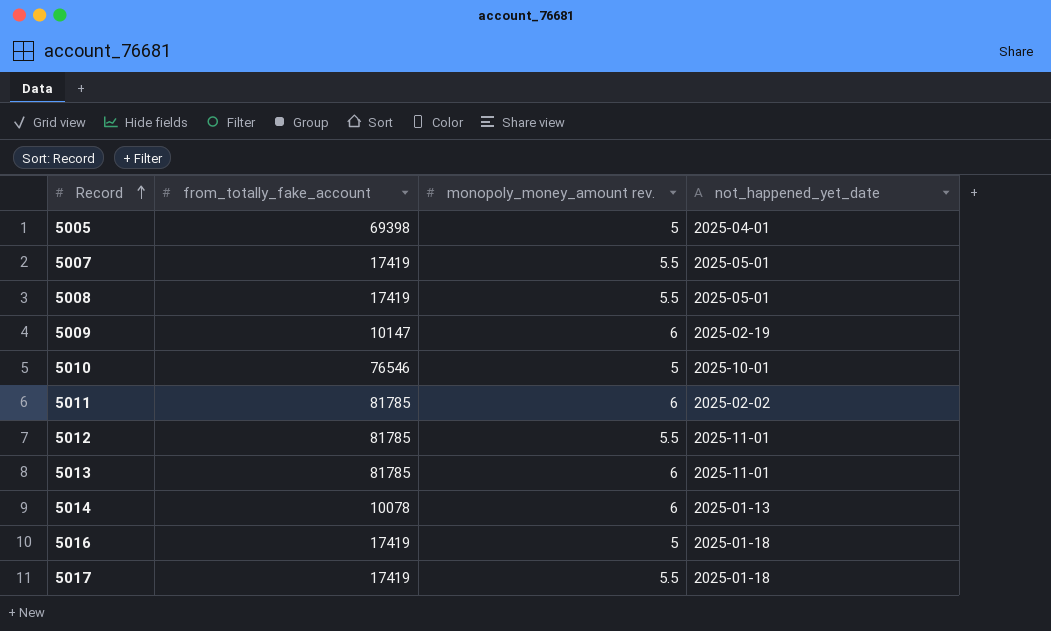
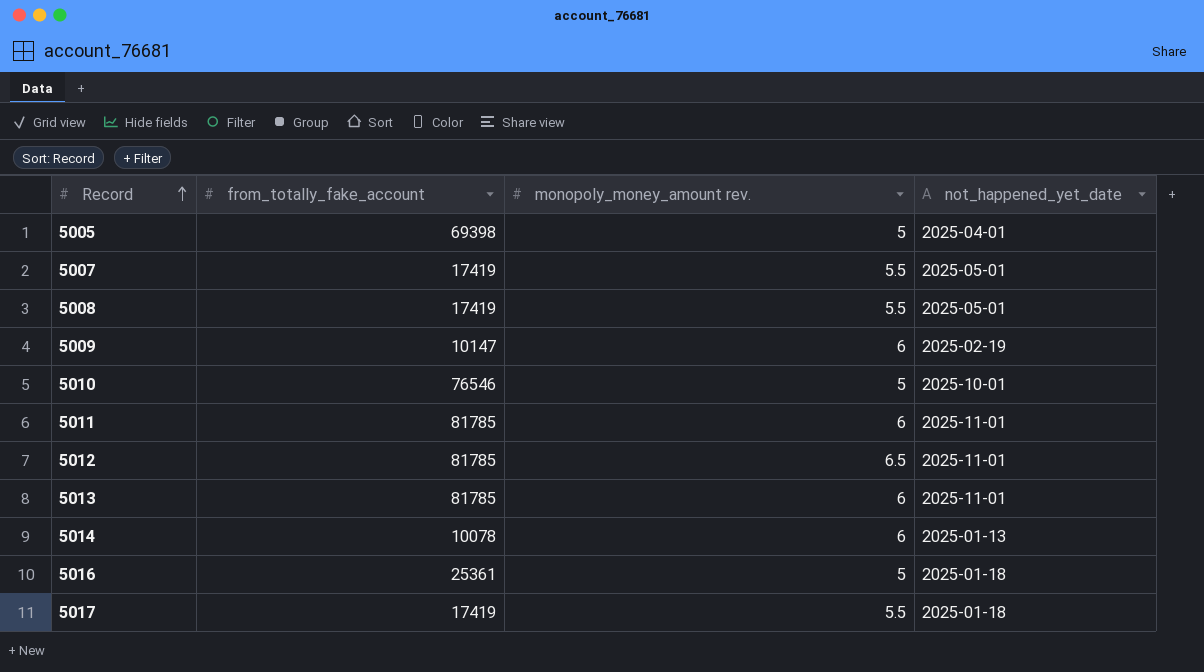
5011 | not_happened_yet_date: 2025-02-02 -> 2025-11-01
5012 | monopoly_money_amount rev.: 5.5 -> 6.5
5016 | from_totally_fake_account: 17419 -> 25361

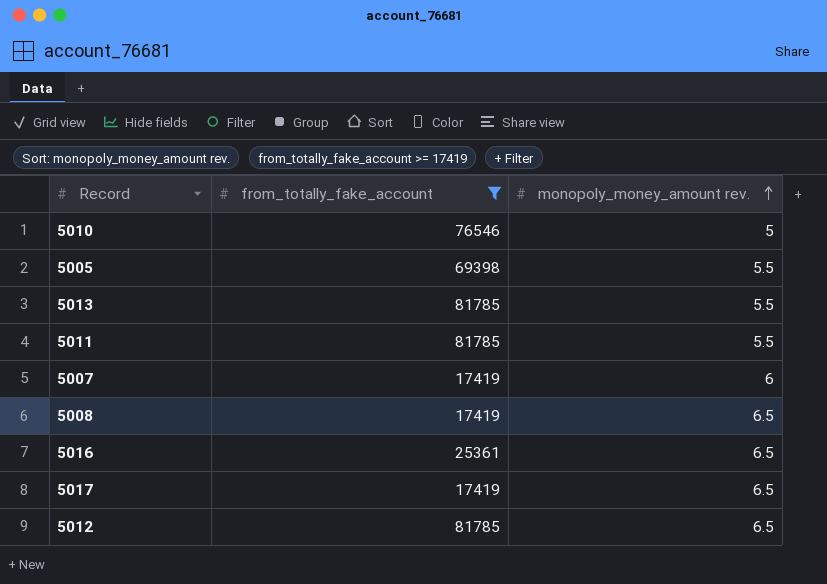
filter: none -> from_totally_fake_account >= 17419
row order: Record ascending -> monopoly_money_amount rev. ascending
column not_happened_yet_date | position: 4 -> none
5005 | monopoly_money_amount rev.: 5 -> 5.5
5013 | monopoly_money_amount rev.: 6 -> 5.5
5011 | monopoly_money_amount rev.: 6 -> 5.5
5007 | monopoly_money_amount rev.: 5.5 -> 6
5008 | monopoly_money_amount rev.: 5.5 -> 6.5
5016 | monopoly_money_amount rev.: 5 -> 6.5
5017 | monopoly_money_amount rev.: 5.5 -> 6.5

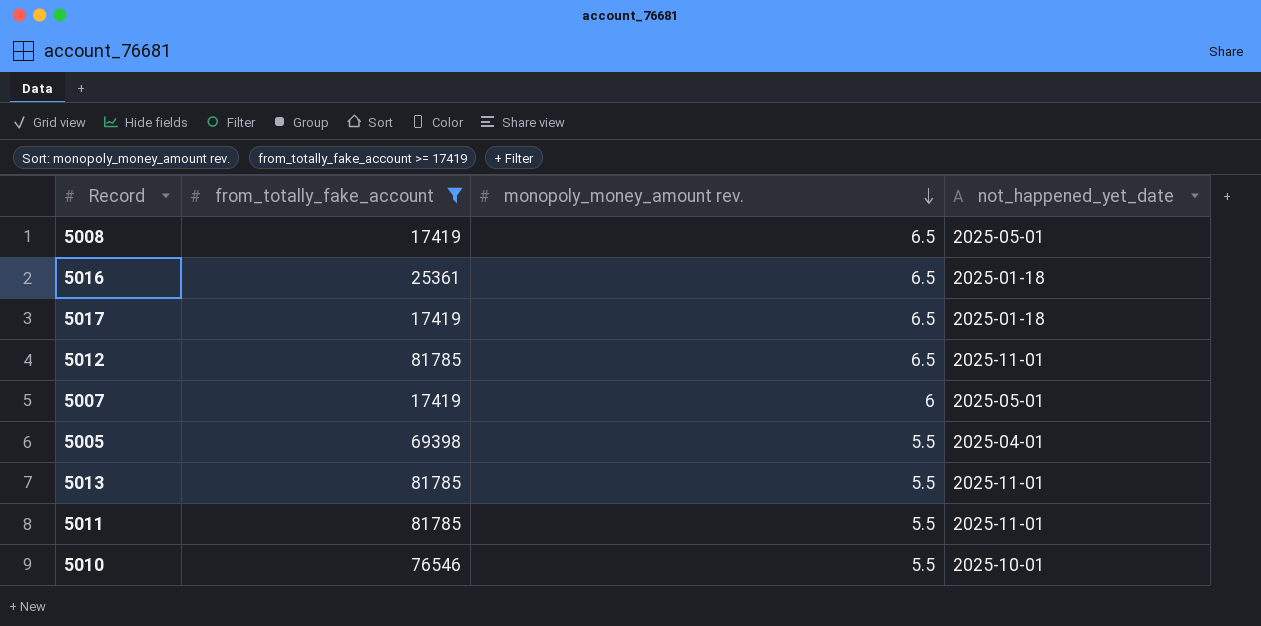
row order: monopoly_money_amount rev. ascending -> monopoly_money_amount rev. descending
column not_happened_yet_date | position: none -> 4
5010 | monopoly_money_amount rev.: 5 -> 5.5

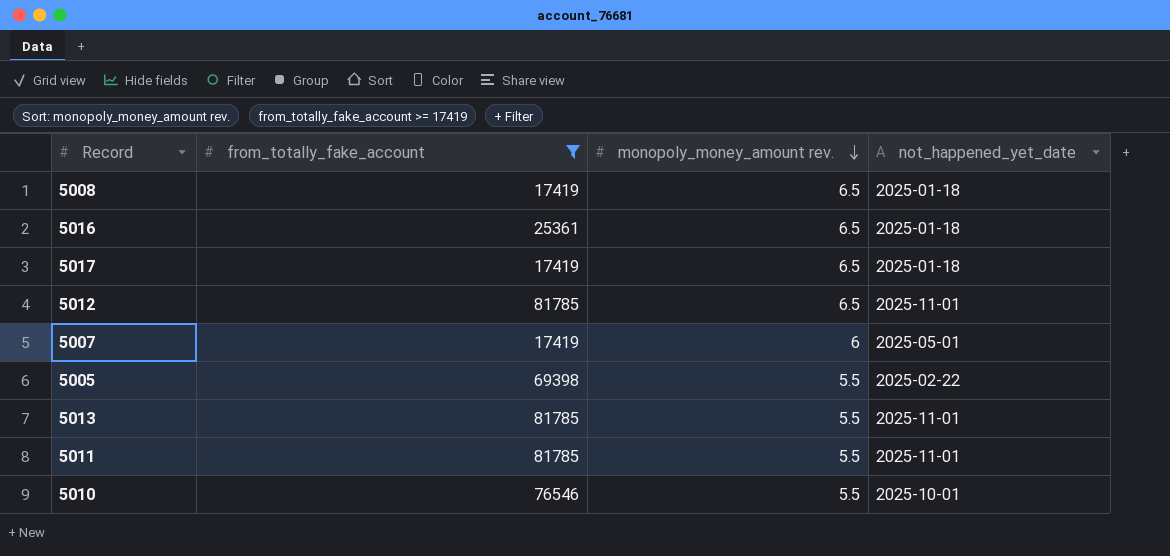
5008 | not_happened_yet_date: 2025-05-01 -> 2025-01-18
5005 | not_happened_yet_date: 2025-04-01 -> 2025-02-22

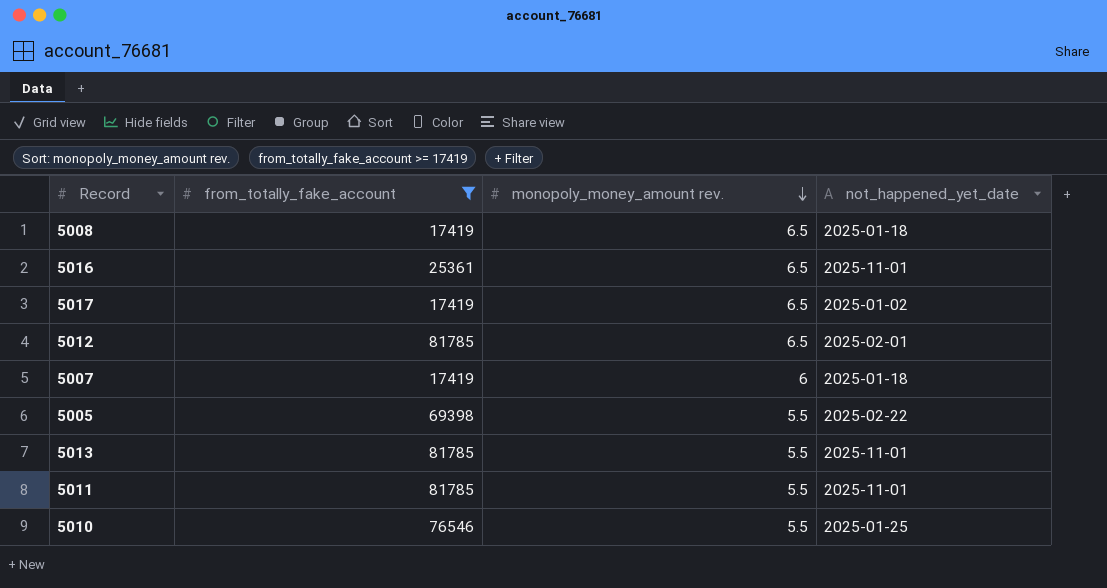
5016 | not_happened_yet_date: 2025-01-18 -> 2025-11-01
5017 | not_happened_yet_date: 2025-01-18 -> 2025-01-02
5012 | not_happened_yet_date: 2025-11-01 -> 2025-02-01
5007 | not_happened_yet_date: 2025-05-01 -> 2025-01-18
5010 | not_happened_yet_date: 2025-10-01 -> 2025-01-25

